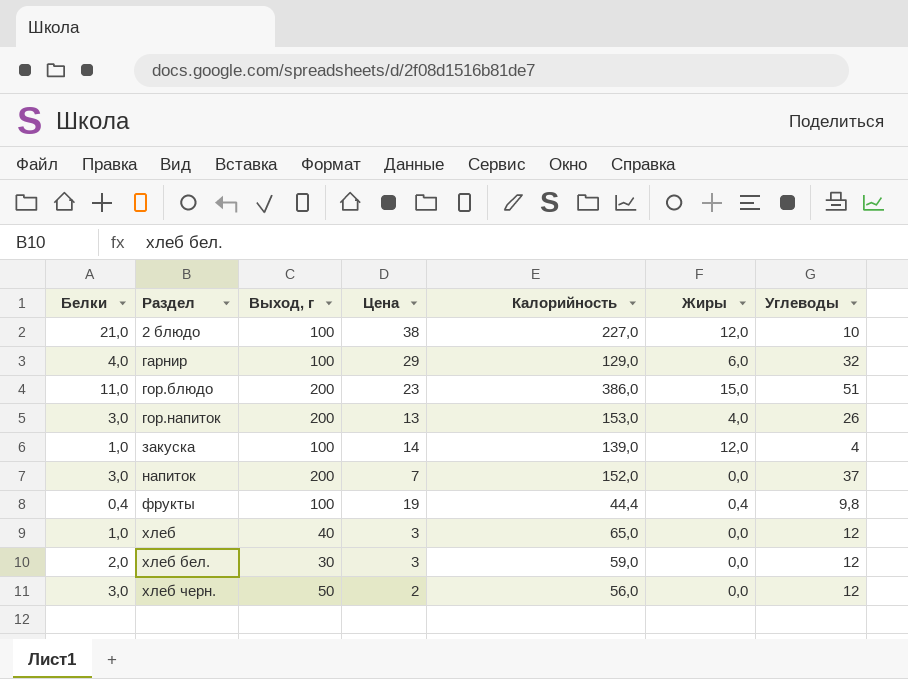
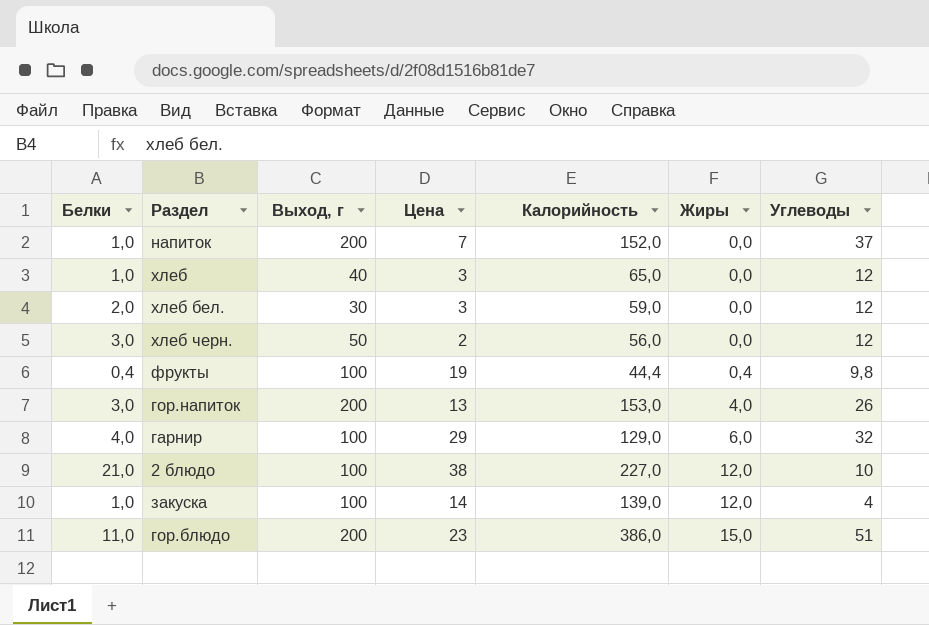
row order: Раздел ascending -> Жиры ascending
напиток | Белки: 3,0 -> 1,0

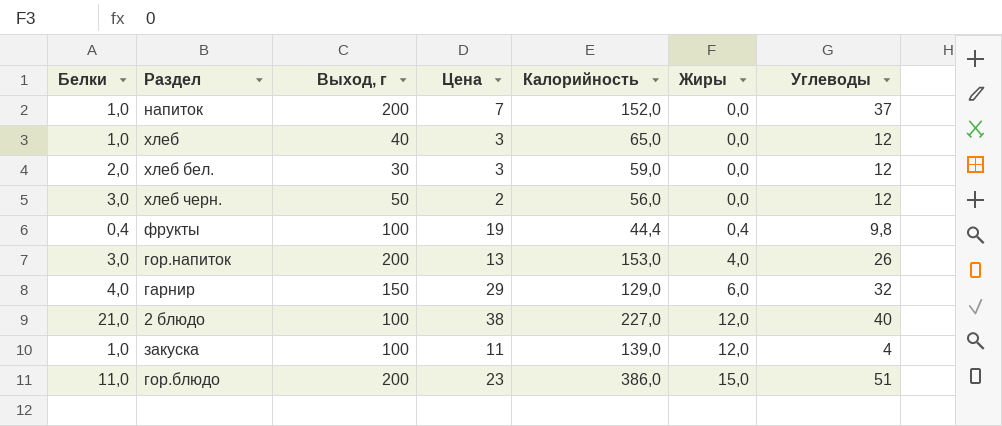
гарнир | Выход, г: 100 -> 150
2 блюдо | Углеводы: 10 -> 40
закуска | Цена: 14 -> 11

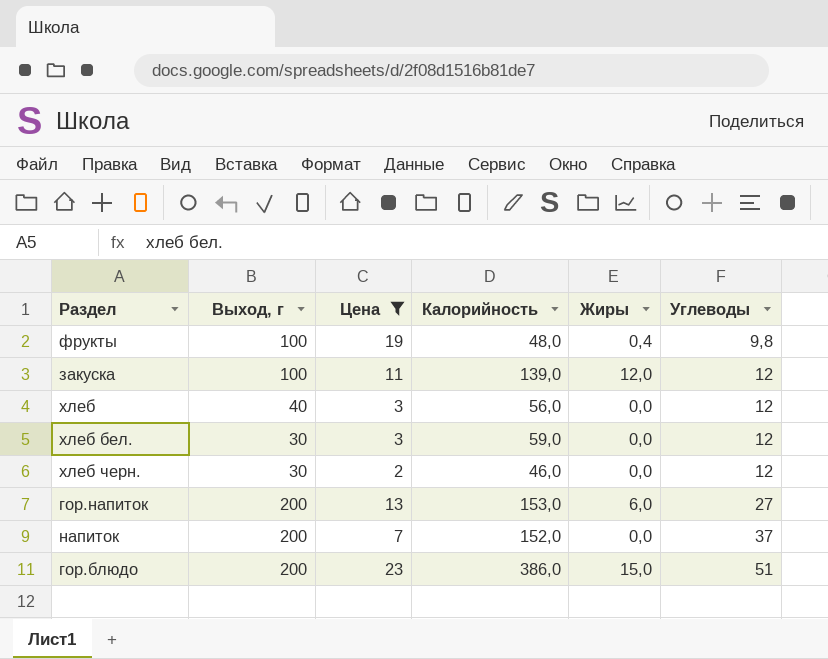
filter: none -> Цена <= 23
row order: Жиры ascending -> Углеводы ascending
column Белки | position: 1 -> none
фрукты | Калорийность: 44,4 -> 48,0
закуска | Углеводы: 4 -> 12
хлеб | Калорийность: 65,0 -> 56,0
хлеб черн. | Выход, г: 50 -> 30
хлеб черн. | Калорийность: 56,0 -> 46,0
гор.напиток | Жиры: 4,0 -> 6,0
гор.напиток | Углеводы: 26 -> 27

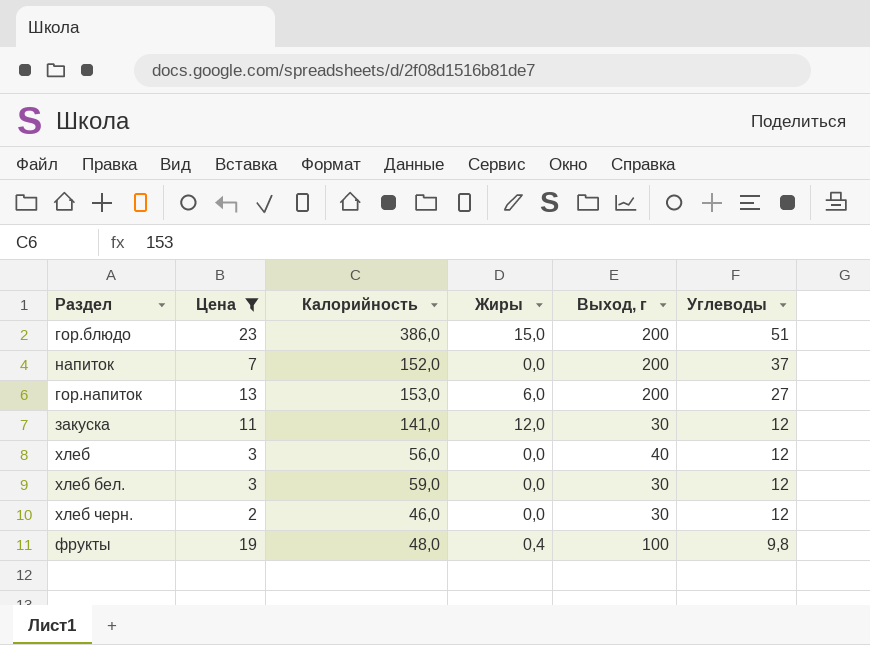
row order: Углеводы ascending -> Углеводы descending
column Выход, г | position: 2 -> 5
закуска | Калорийность: 139,0 -> 141,0
закуска | Выход, г: 100 -> 30

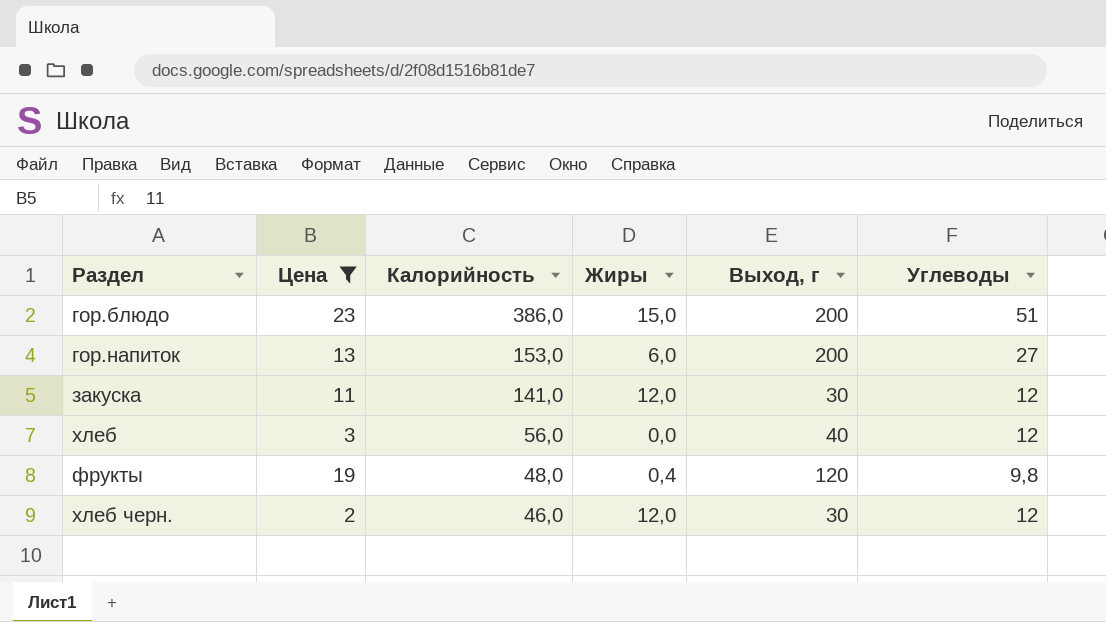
row order: Углеводы descending -> Калорийность descending
row напиток: 7 | 152,0 | 0,0 | 200 | 37 -> none
row хлеб бел.: 3 | 59,0 | 0,0 | 30 | 12 -> none
фрукты | Выход, г: 100 -> 120
хлеб черн. | Жиры: 0,0 -> 12,0

